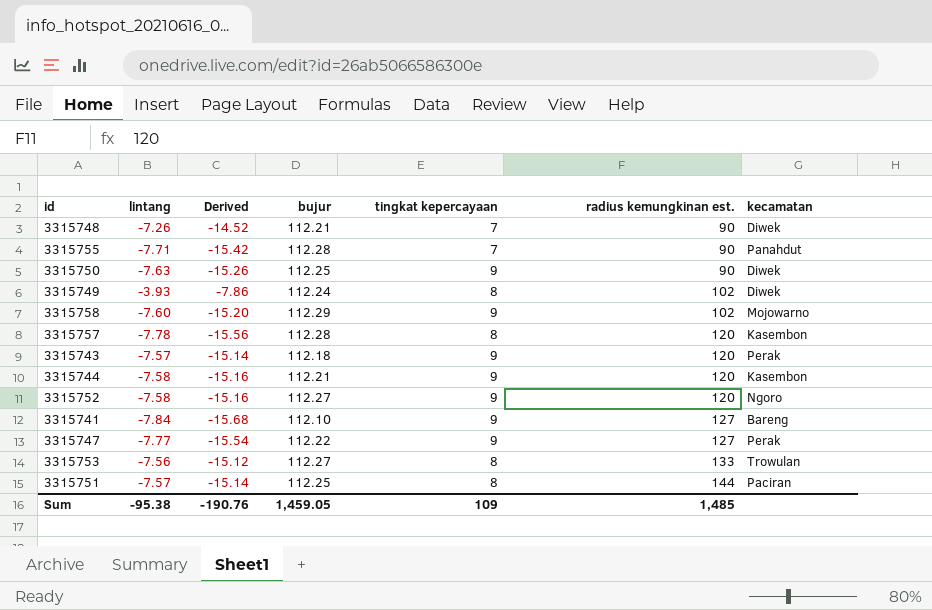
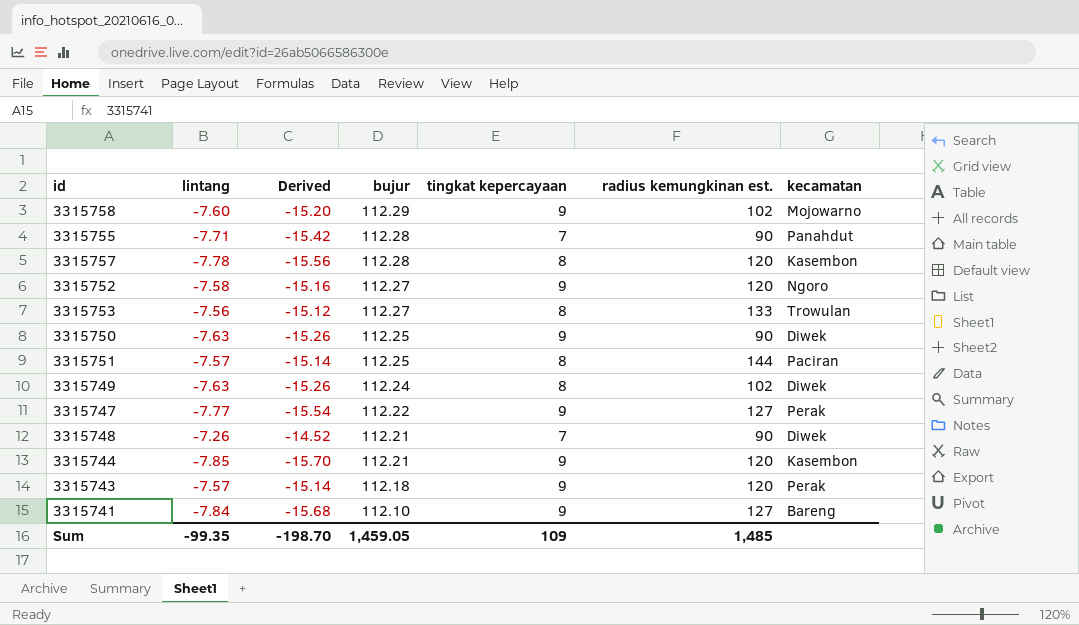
row order: radius kemungkinan est. ascending -> bujur descending
3315749 | lintang: -3.93 -> -7.63
3315749 | Derived: -7.86 -> -15.26
3315744 | lintang: -7.58 -> -7.85
3315744 | Derived: -15.16 -> -15.70
Sum | lintang: -95.38 -> -99.35
Sum | Derived: -190.76 -> -198.70

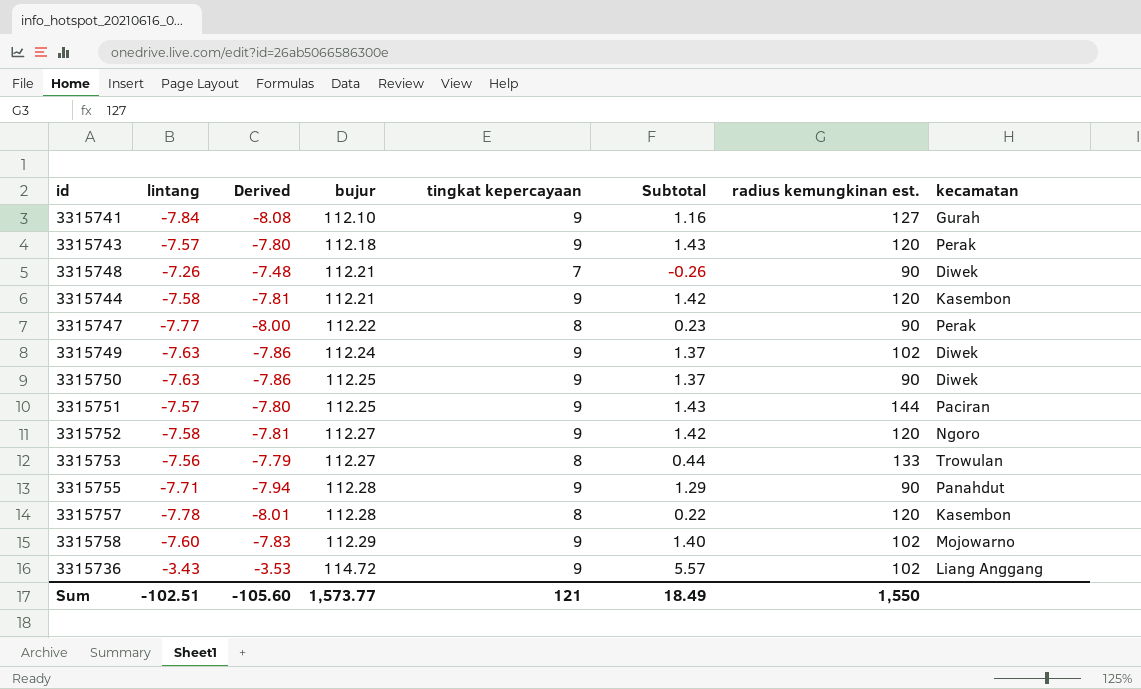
row order: bujur descending -> bujur ascending
column Derived | formula: [lintang] * 2 -> [lintang] * 1.03
column Subtotal | formula: none -> [lintang] + [tingkat kepercayaan]
3315741 | kecamatan: Bareng -> Gurah
3315744 | lintang: -7.85 -> -7.58
3315747 | tingkat kepercayaan: 9 -> 8
3315747 | radius kemungkinan est.: 127 -> 90
3315749 | tingkat kepercayaan: 8 -> 9
3315751 | tingkat kepercayaan: 8 -> 9
3315755 | tingkat kepercayaan: 7 -> 9
row 3315736: none -> -3.43 | -3.53 | 114.72 | 9 | 5.57 | 102 | Liang Anggang
Sum | lintang: -99.35 -> -102.51
Sum | Derived: -198.70 -> -105.60
Sum | bujur: 1,459.05 -> 1,573.77
Sum | tingkat kepercayaan: 109 -> 121
Sum | radius kemungkinan est.: 1,485 -> 1,550

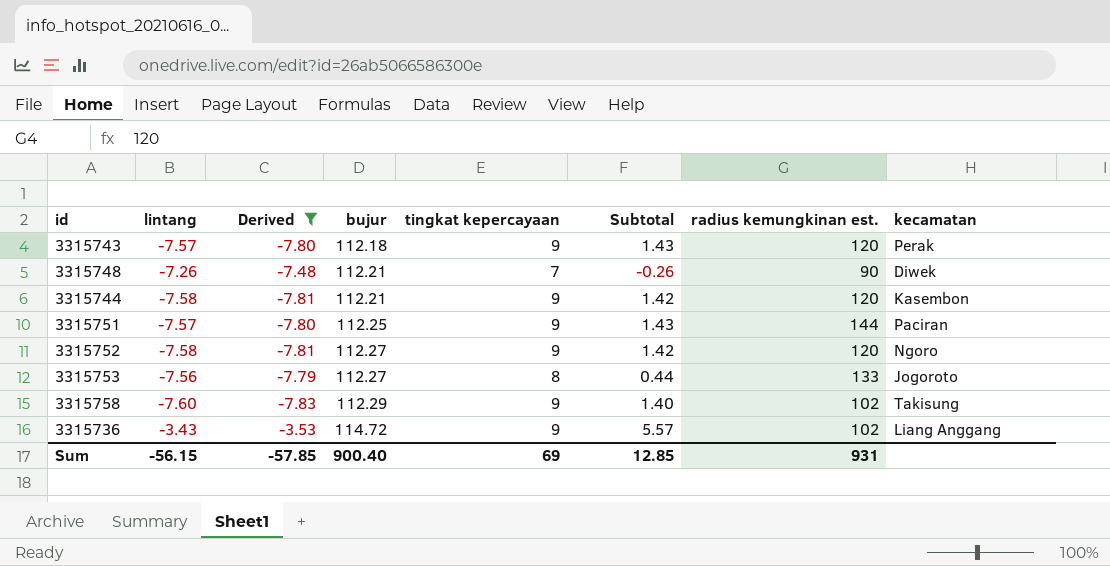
filter: none -> Derived >= -7.83
3315753 | kecamatan: Trowulan -> Jogoroto
3315758 | kecamatan: Mojowarno -> Takisung
Sum | lintang: -102.51 -> -56.15
Sum | Derived: -105.60 -> -57.85
Sum | bujur: 1,573.77 -> 900.40
Sum | tingkat kepercayaan: 121 -> 69
Sum | Subtotal: 18.49 -> 12.85
Sum | radius kemungkinan est.: 1,550 -> 931

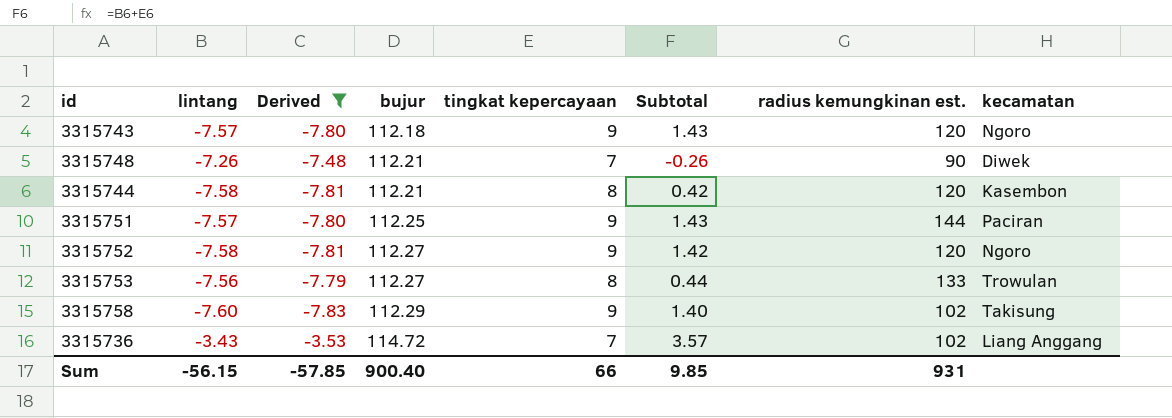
3315743 | kecamatan: Perak -> Ngoro
3315744 | tingkat kepercayaan: 9 -> 8
3315744 | Subtotal: 1.42 -> 0.42
3315753 | kecamatan: Jogoroto -> Trowulan
3315736 | tingkat kepercayaan: 9 -> 7
3315736 | Subtotal: 5.57 -> 3.57
Sum | tingkat kepercayaan: 69 -> 66
Sum | Subtotal: 12.85 -> 9.85

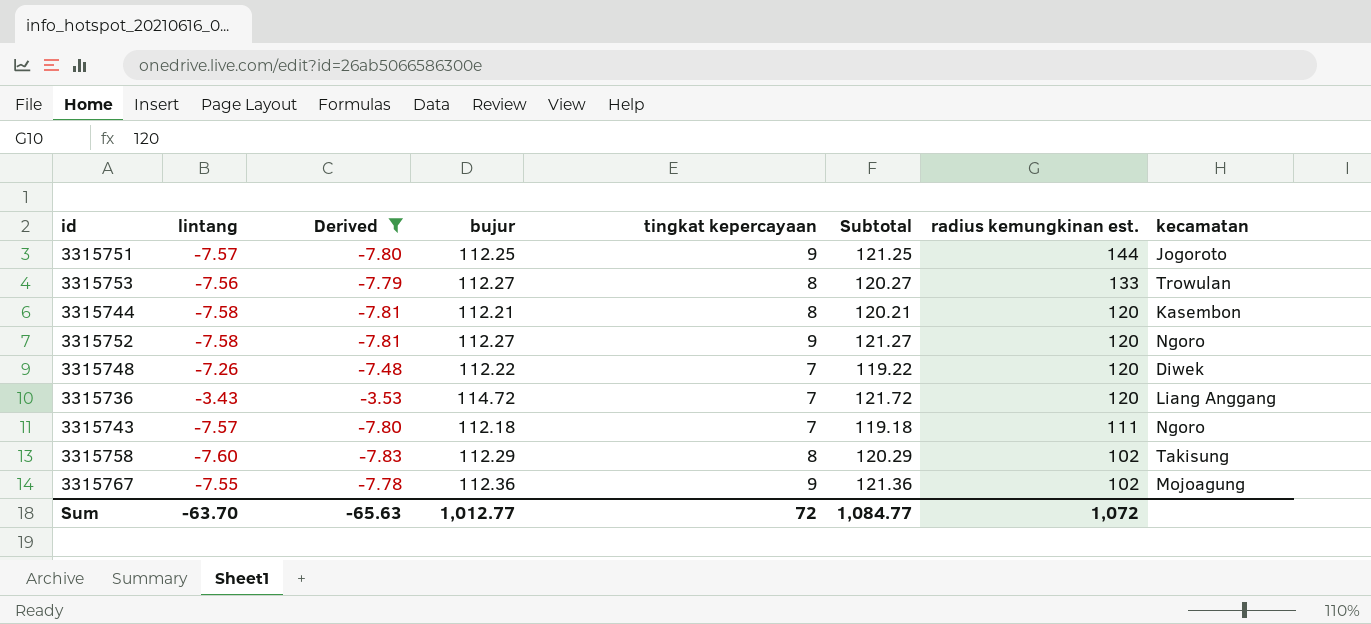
row order: bujur ascending -> radius kemungkinan est. descending
column Subtotal | formula: [lintang] + [tingkat kepercayaan] -> [bujur] + [tingkat kepercayaan]
3315751 | kecamatan: Paciran -> Jogoroto
3315748 | bujur: 112.21 -> 112.22
3315748 | radius kemungkinan est.: 90 -> 120
3315736 | radius kemungkinan est.: 102 -> 120
3315743 | tingkat kepercayaan: 9 -> 7
3315743 | radius kemungkinan est.: 120 -> 111
3315758 | tingkat kepercayaan: 9 -> 8
row 3315767: none -> -7.55 | -7.78 | 112.36 | 9 | 121.36 | 102 | Mojoagung
Sum | lintang: -56.15 -> -63.70
Sum | Derived: -57.85 -> -65.63
Sum | bujur: 900.40 -> 1,012.77
Sum | tingkat kepercayaan: 66 -> 72
Sum | Subtotal: 9.85 -> 1,084.77
Sum | radius kemungkinan est.: 931 -> 1,072

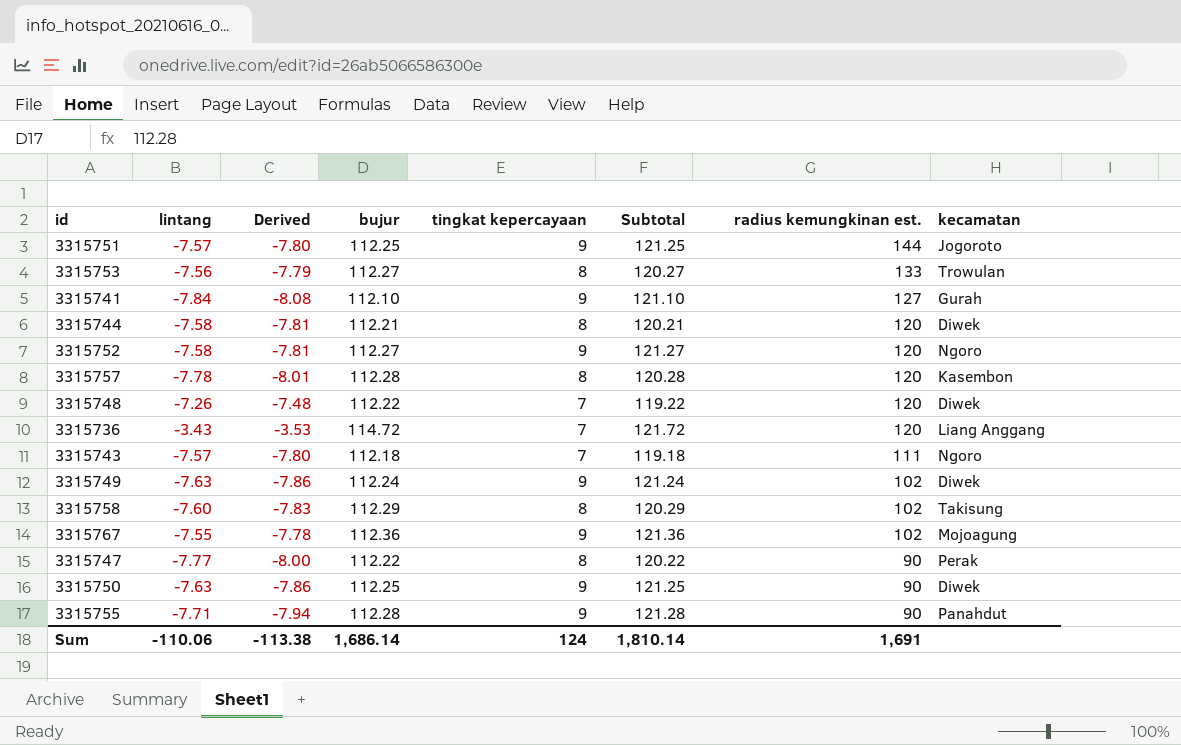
filter: Derived >= -7.83 -> none
3315744 | kecamatan: Kasembon -> Diwek
Sum | lintang: -63.70 -> -110.06
Sum | Derived: -65.63 -> -113.38
Sum | bujur: 1,012.77 -> 1,686.14
Sum | tingkat kepercayaan: 72 -> 124
Sum | Subtotal: 1,084.77 -> 1,810.14
Sum | radius kemungkinan est.: 1,072 -> 1,691

